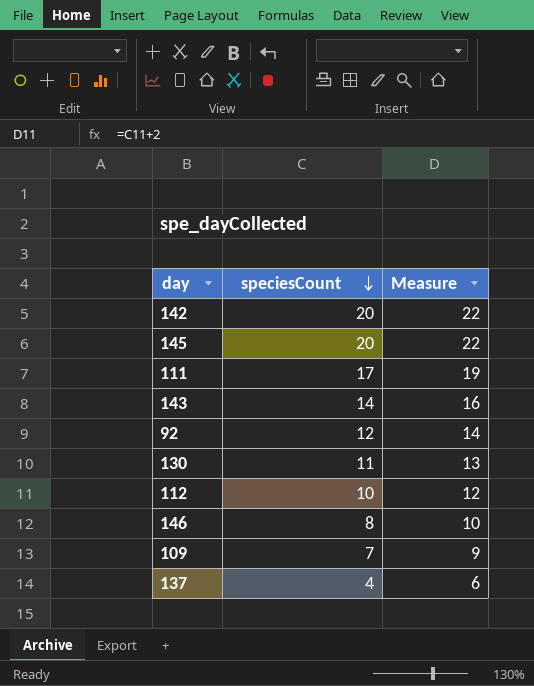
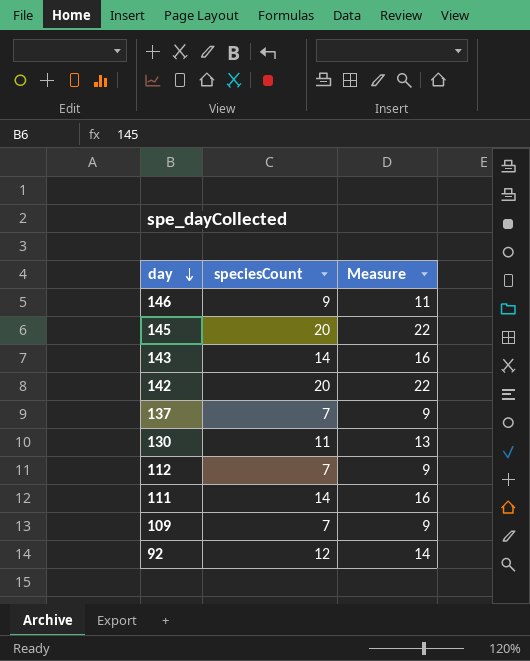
row order: speciesCount descending -> day descending
146 | speciesCount: 8 -> 9
146 | Measure: 10 -> 11
137 | speciesCount: 4 -> 7
137 | Measure: 6 -> 9
112 | speciesCount: 10 -> 7
112 | Measure: 12 -> 9
111 | speciesCount: 17 -> 14
111 | Measure: 19 -> 16

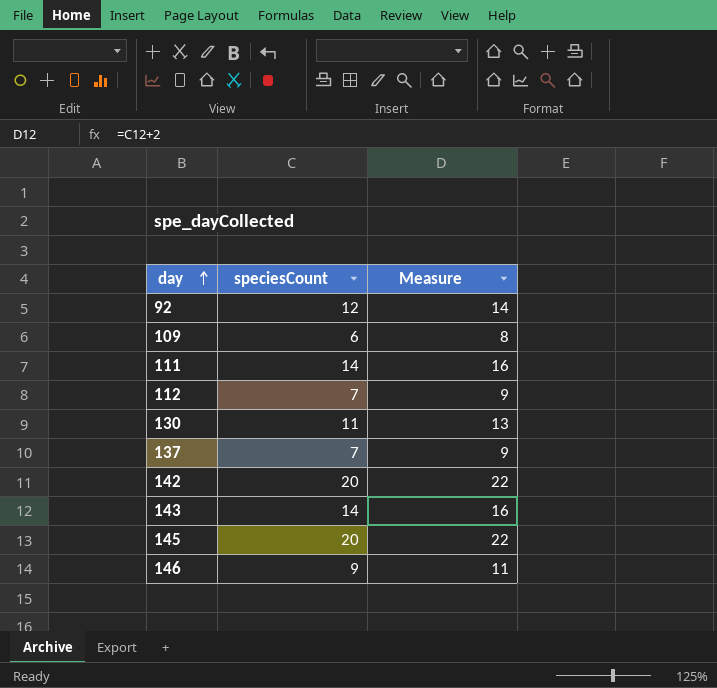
row order: day descending -> day ascending
109 | speciesCount: 7 -> 6
109 | Measure: 9 -> 8

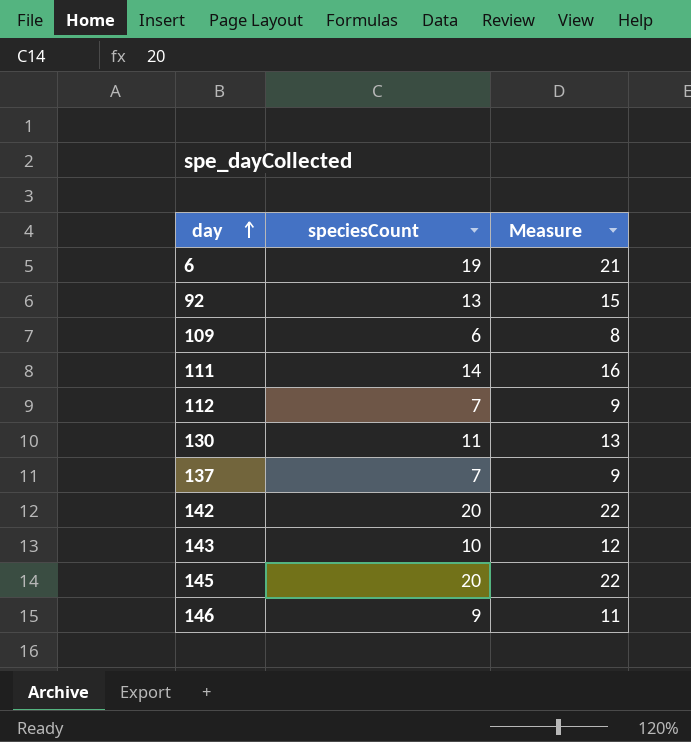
row 6: none -> 19 | 21
92 | speciesCount: 12 -> 13
92 | Measure: 14 -> 15
143 | speciesCount: 14 -> 10
143 | Measure: 16 -> 12

